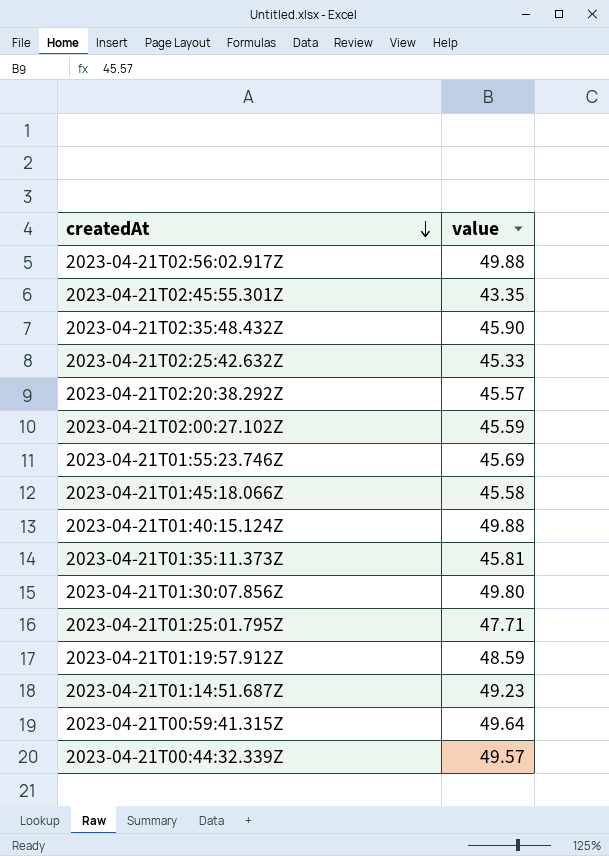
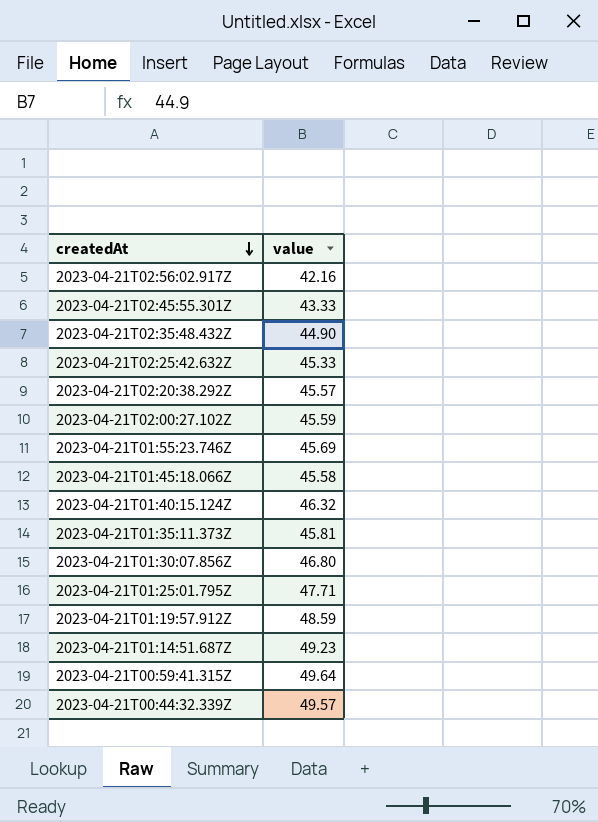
2023-04-21T02:56:02.917Z | value: 49.88 -> 42.16
2023-04-21T02:45:55.301Z | value: 43.35 -> 43.33
2023-04-21T02:35:48.432Z | value: 45.90 -> 44.90
2023-04-21T01:40:15.124Z | value: 49.88 -> 46.32
2023-04-21T01:30:07.856Z | value: 49.80 -> 46.80

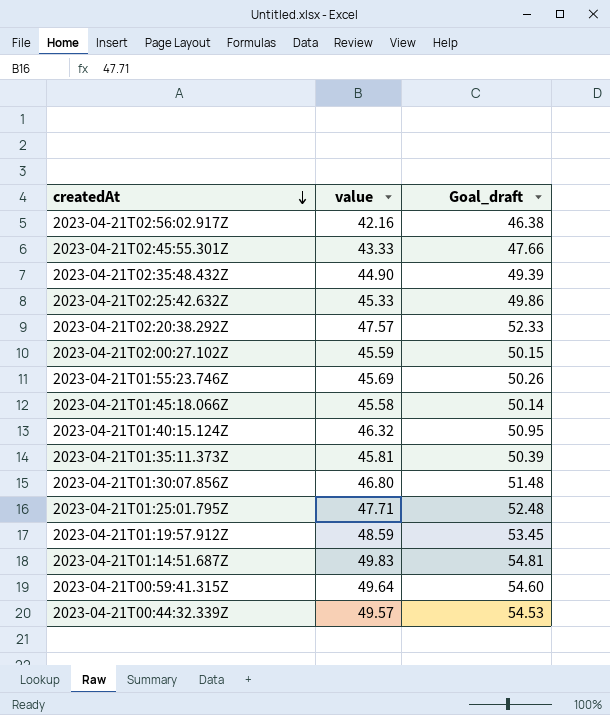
column Goal_draft | formula: none -> [value] * 1.1
2023-04-21T02:20:38.292Z | value: 45.57 -> 47.57
2023-04-21T01:14:51.687Z | value: 49.23 -> 49.83

